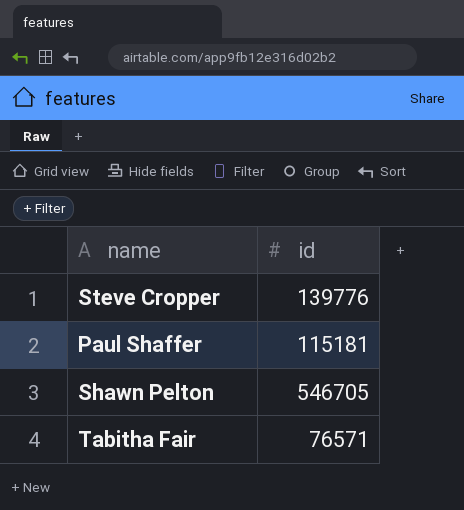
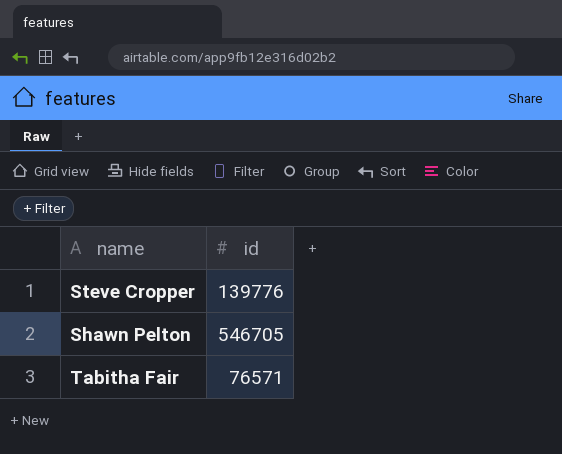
row Paul Shaffer: 115181 -> none

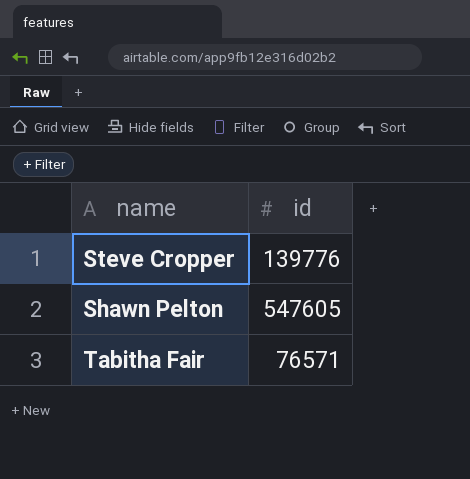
Shawn Pelton | id: 546705 -> 547605

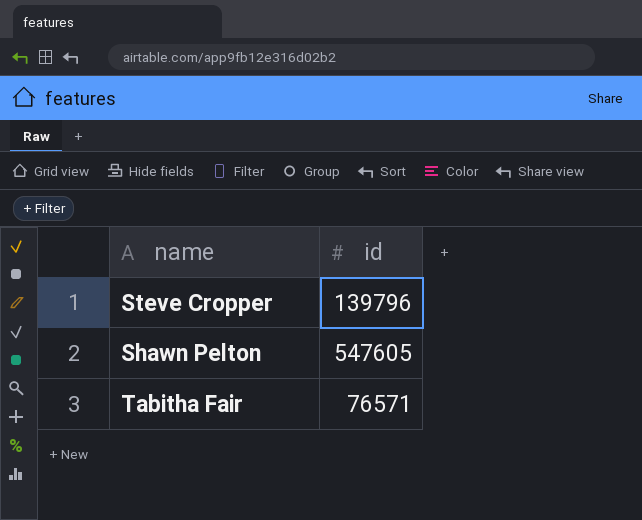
Steve Cropper | id: 139776 -> 139796

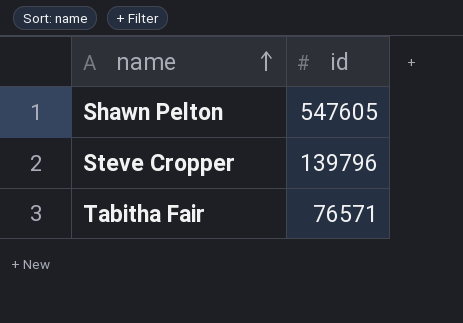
row order: none -> name ascending

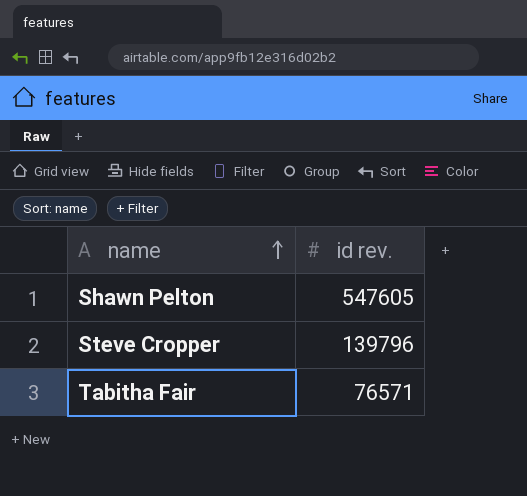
column name: id -> id rev.

